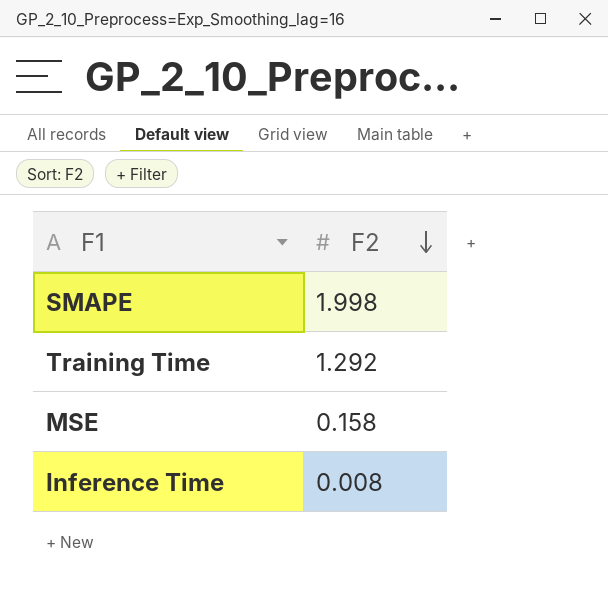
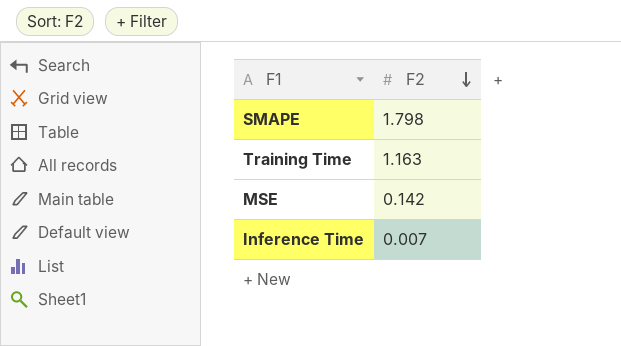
SMAPE | F2: 1.998 -> 1.798
Training Time | F2: 1.292 -> 1.163
MSE | F2: 0.158 -> 0.142
Inference Time | F2: 0.008 -> 0.007

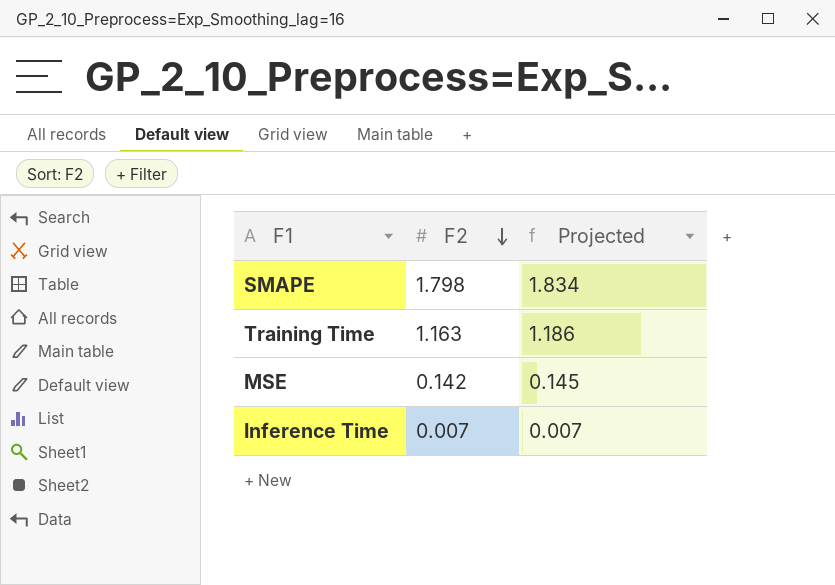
column Projected | formula: none -> [F2] * 1.02

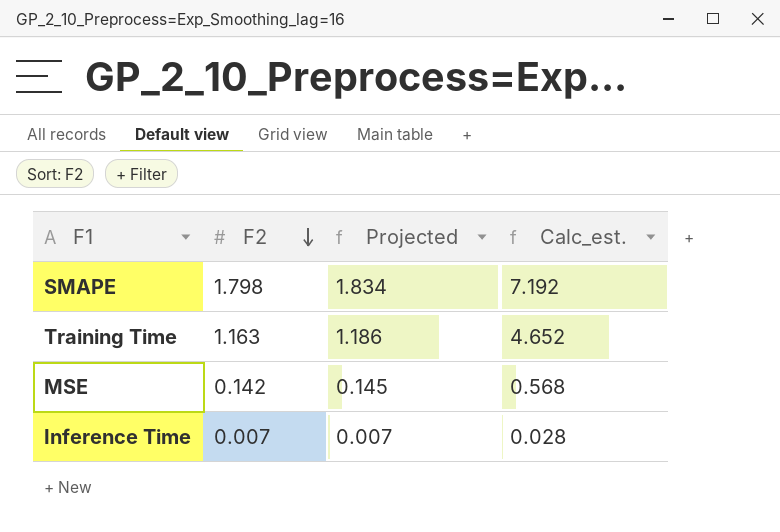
column Calc_est. | formula: none -> [F2] * 4

